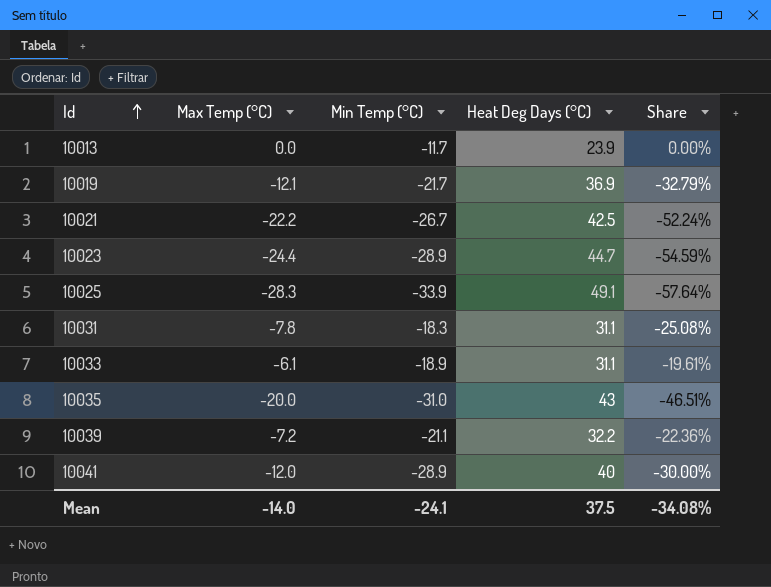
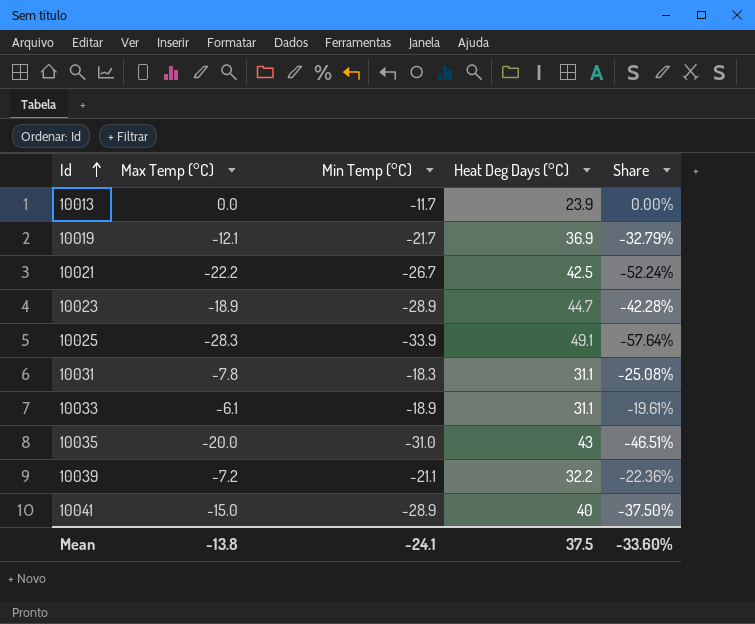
10023 | Max Temp (°C): -24.4 -> -18.9
10023 | Share: -54.59% -> -42.28%
10041 | Max Temp (°C): -12.0 -> -15.0
10041 | Share: -30.00% -> -37.50%
Mean | Max Temp (°C): -14.0 -> -13.8
Mean | Share: -34.08% -> -33.60%

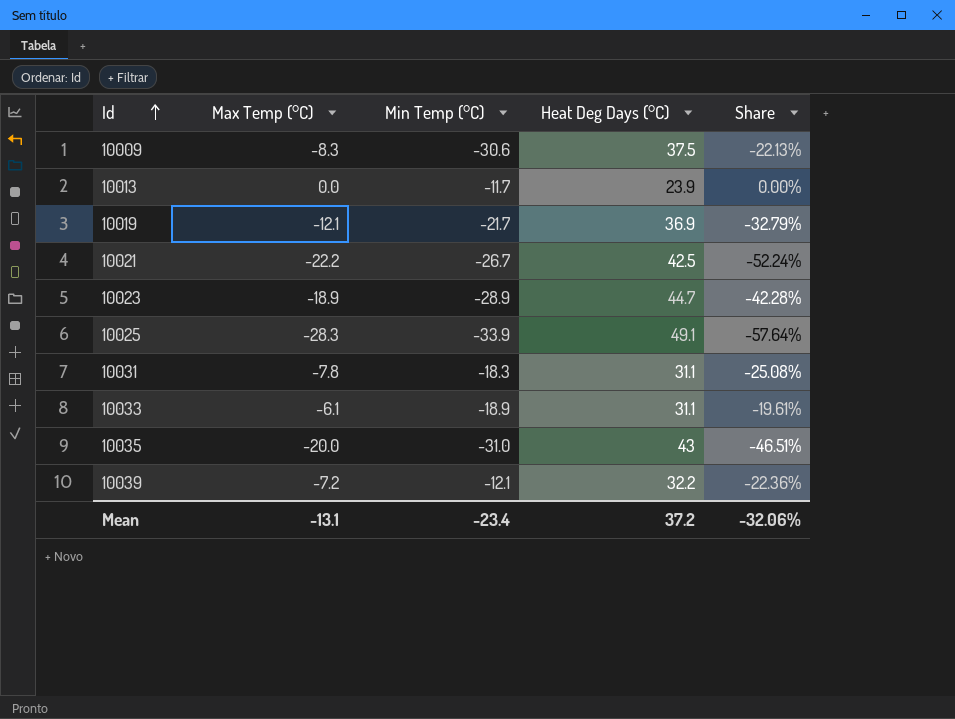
row 10041: -15.0 | -28.9 | 40 | -37.50% -> none
row 10009: none -> -8.3 | -30.6 | 37.5 | -22.13%
10039 | Min Temp (°C): -21.1 -> -12.1
Mean | Max Temp (°C): -13.8 -> -13.1
Mean | Min Temp (°C): -24.1 -> -23.4
Mean | Heat Deg Days (°C): 37.5 -> 37.2
Mean | Share: -33.60% -> -32.06%

